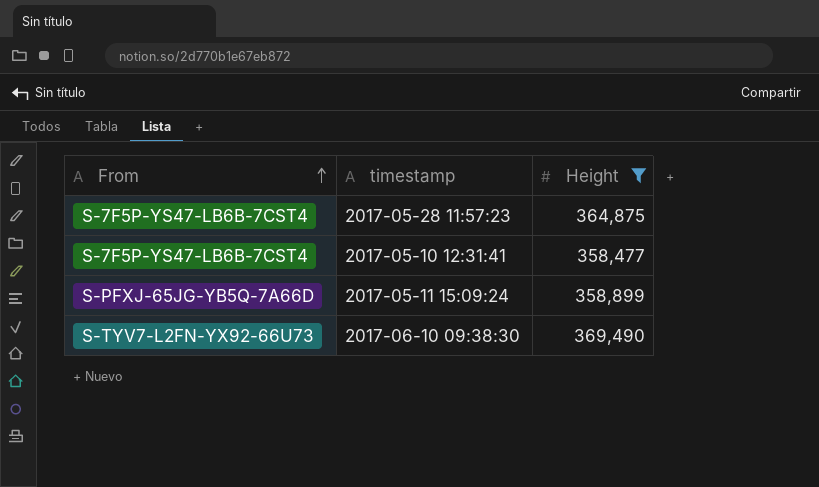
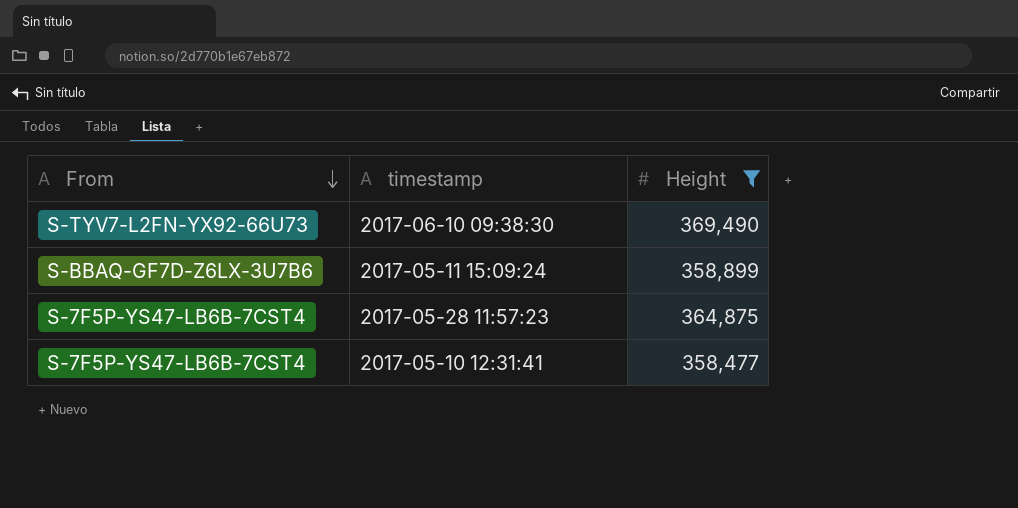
row order: From ascending -> From descending
2017-05-11 15:09:24 | From: S-PFXJ-65JG-YB5Q-7A66D -> S-BBAQ-GF7D-Z6LX-3U7B6

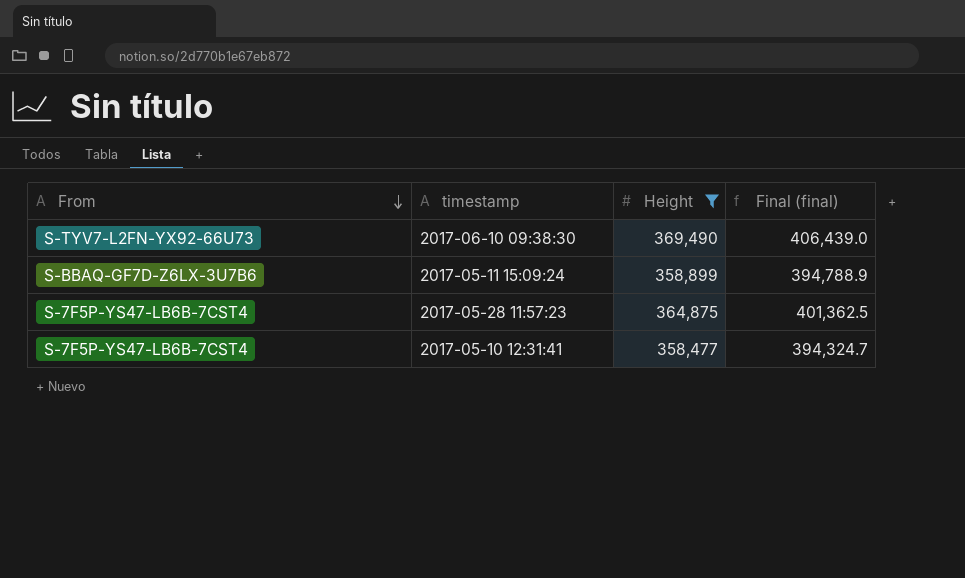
column Final (final) | formula: none -> [Height] * 1.1

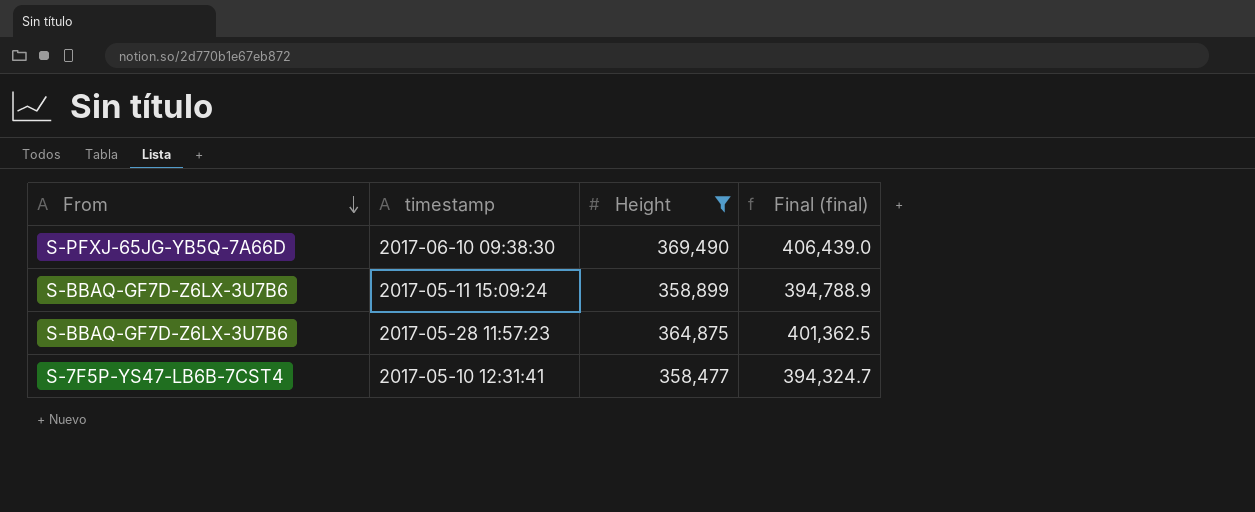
2017-06-10 09:38:30 | From: S-TYV7-L2FN-YX92-66U73 -> S-PFXJ-65JG-YB5Q-7A66D
2017-05-28 11:57:23 | From: S-7F5P-YS47-LB6B-7CST4 -> S-BBAQ-GF7D-Z6LX-3U7B6

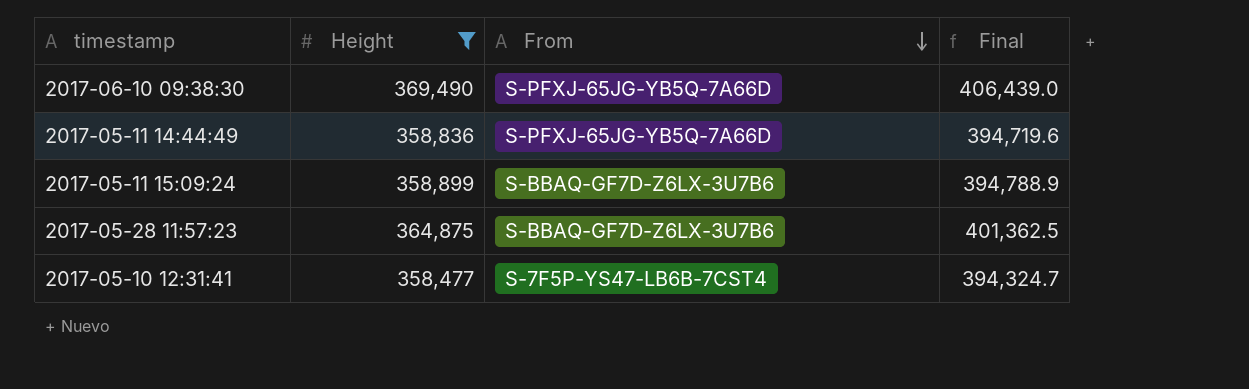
column From | position: 1 -> 3
column name: Final (final) -> Final
row 2017-05-11 14:44:49: none -> 358,836 | S-PFXJ-65JG-YB5Q-7A66D | 394,719.6

